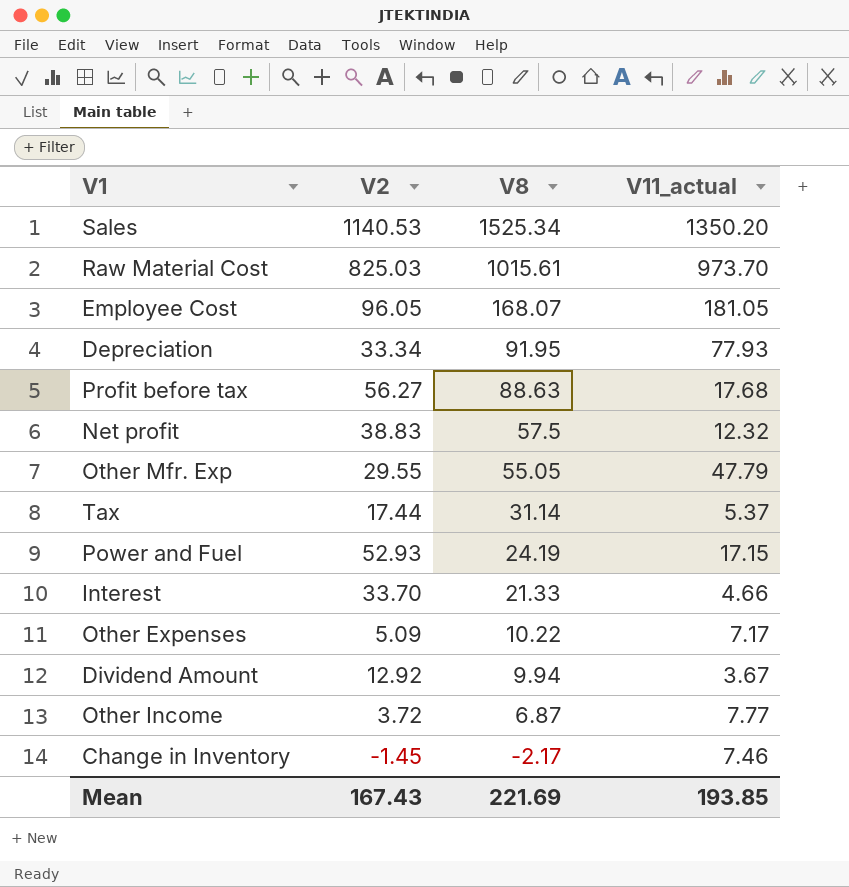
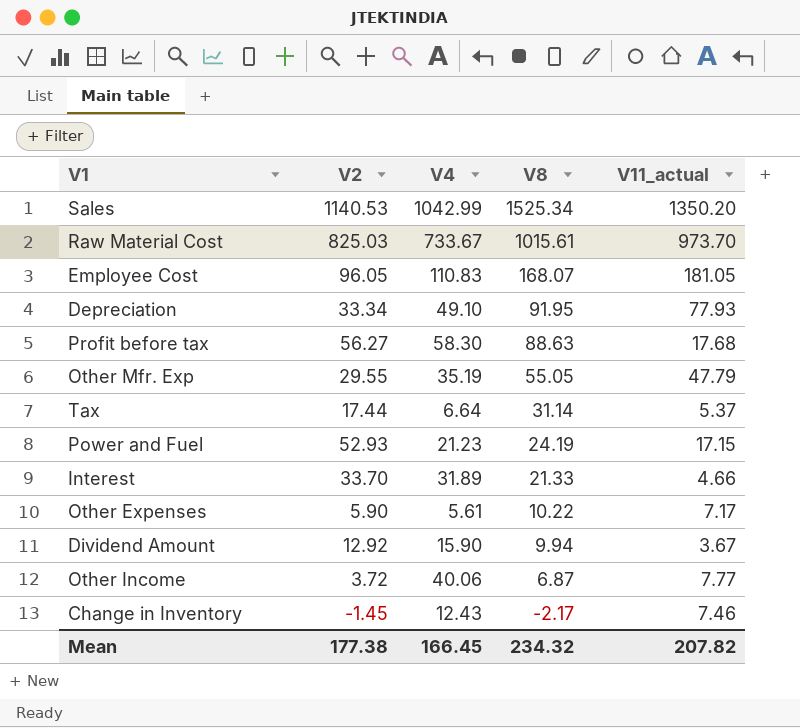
column V4 | position: none -> 3
row Net profit: 38.83 | 57.5 | 12.32 -> none
Other Expenses | V2: 5.09 -> 5.90
Mean | V2: 167.43 -> 177.38
Mean | V8: 221.69 -> 234.32
Mean | V11_actual: 193.85 -> 207.82

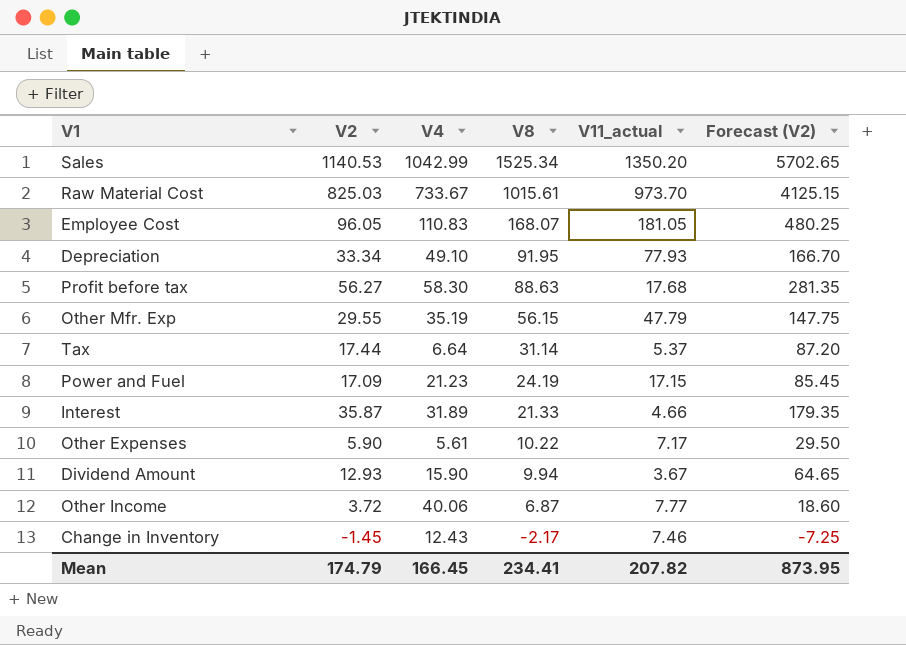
column Forecast (V2) | formula: none -> [V2] * 5
Other Mfr. Exp | V8: 55.05 -> 56.15
Power and Fuel | V2: 52.93 -> 17.09
Interest | V2: 33.70 -> 35.87
Dividend Amount | V2: 12.92 -> 12.93
Mean | V2: 177.38 -> 174.79
Mean | V8: 234.32 -> 234.41

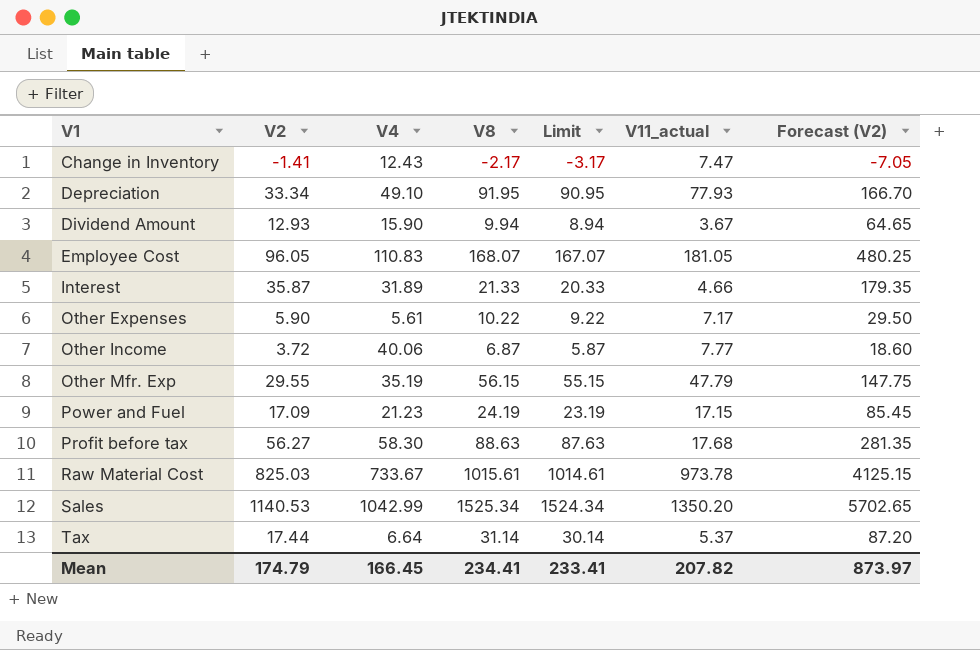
row order: V8 descending -> V1 ascending
column Limit | formula: none -> [V8] - 1
Change in Inventory | V2: -1.45 -> -1.41
Change in Inventory | V11_actual: 7.46 -> 7.47
Change in Inventory | Forecast (V2): -7.25 -> -7.05
Raw Material Cost | V11_actual: 973.70 -> 973.78
Mean | Forecast (V2): 873.95 -> 873.97

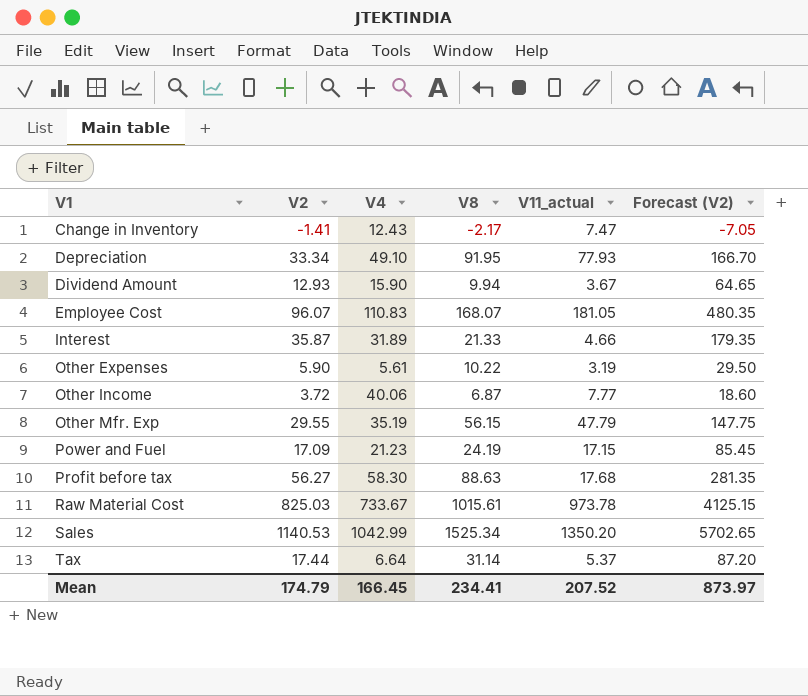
column Limit | formula: [V8] - 1 -> none
Employee Cost | V2: 96.05 -> 96.07
Employee Cost | Forecast (V2): 480.25 -> 480.35
Other Expenses | V11_actual: 7.17 -> 3.19
Mean | V11_actual: 207.82 -> 207.52

